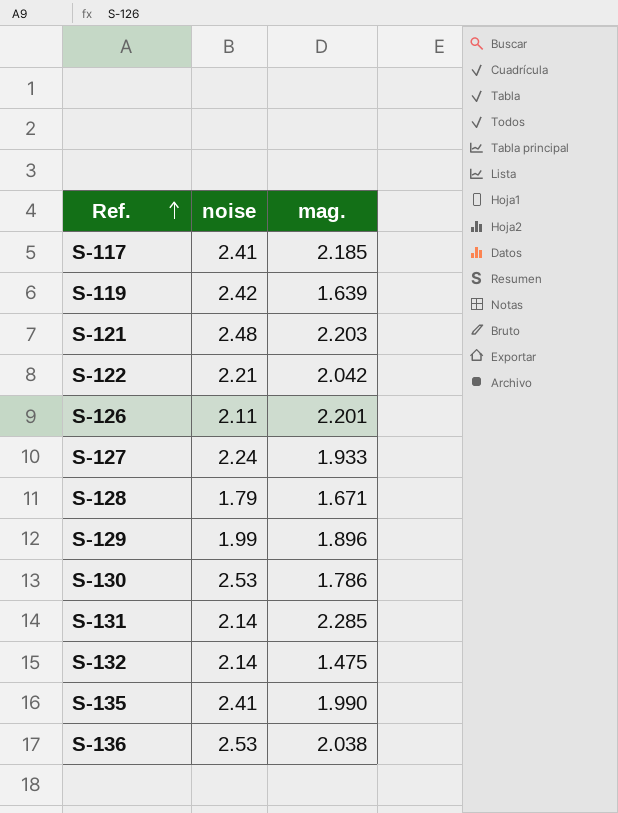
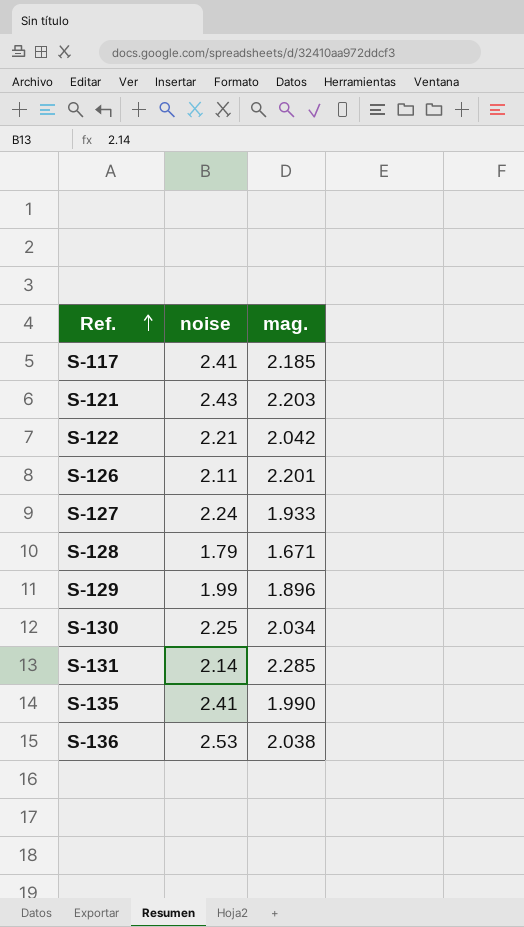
row S-119: 2.42 | 1.639 -> none
row S-132: 2.14 | 1.475 -> none
S-121 | noise: 2.48 -> 2.43
S-130 | noise: 2.53 -> 2.25
S-130 | mag.: 1.786 -> 2.034

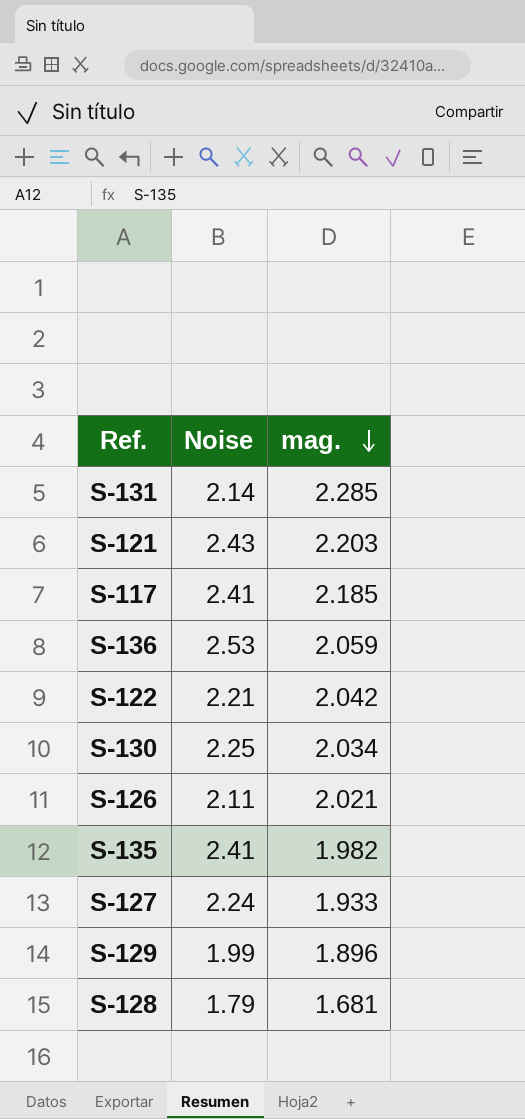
row order: Ref. ascending -> mag. descending
column name: noise -> Noise
S-136 | mag.: 2.038 -> 2.059
S-126 | mag.: 2.201 -> 2.021
S-135 | mag.: 1.990 -> 1.982
S-128 | mag.: 1.671 -> 1.681

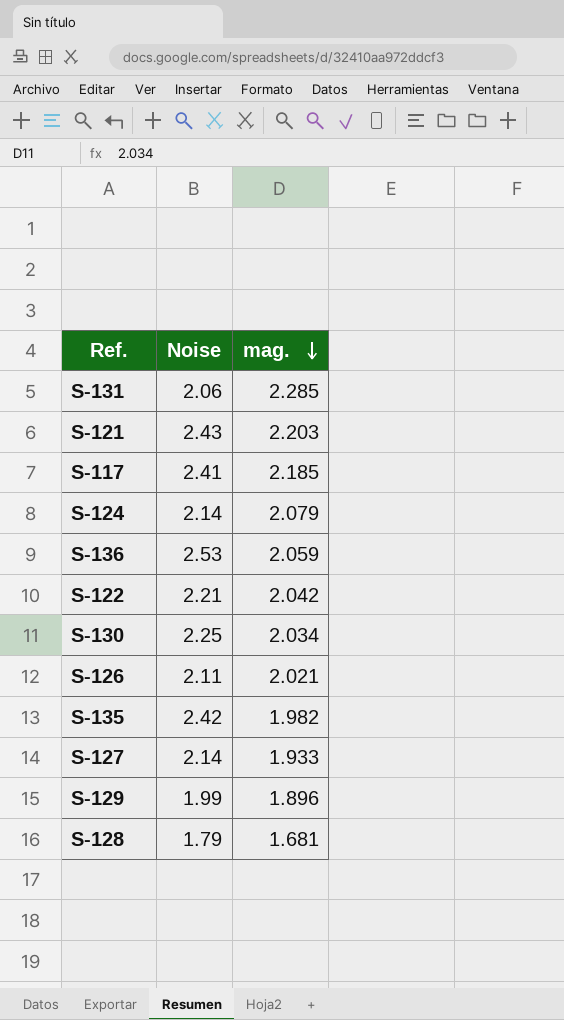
S-131 | Noise: 2.14 -> 2.06
row S-124: none -> 2.14 | 2.079
S-135 | Noise: 2.41 -> 2.42
S-127 | Noise: 2.24 -> 2.14

